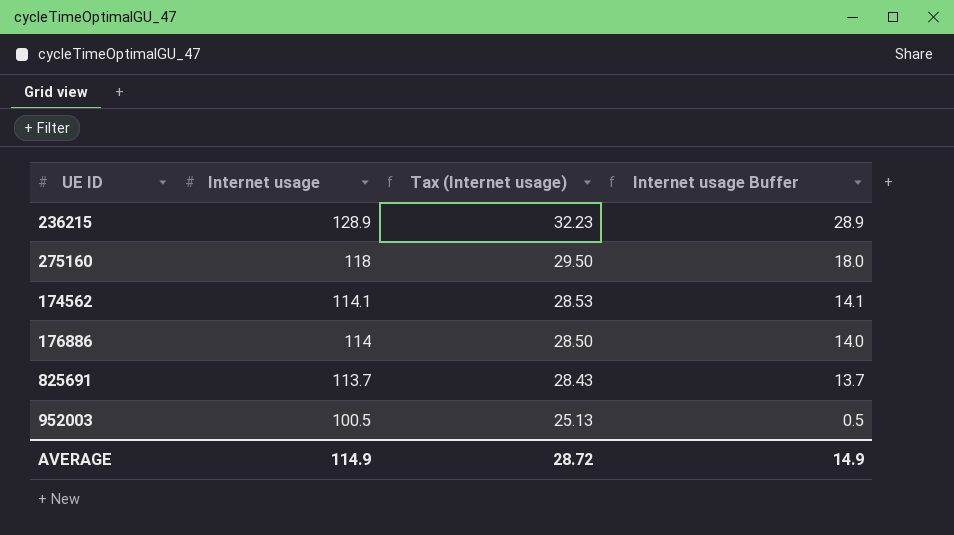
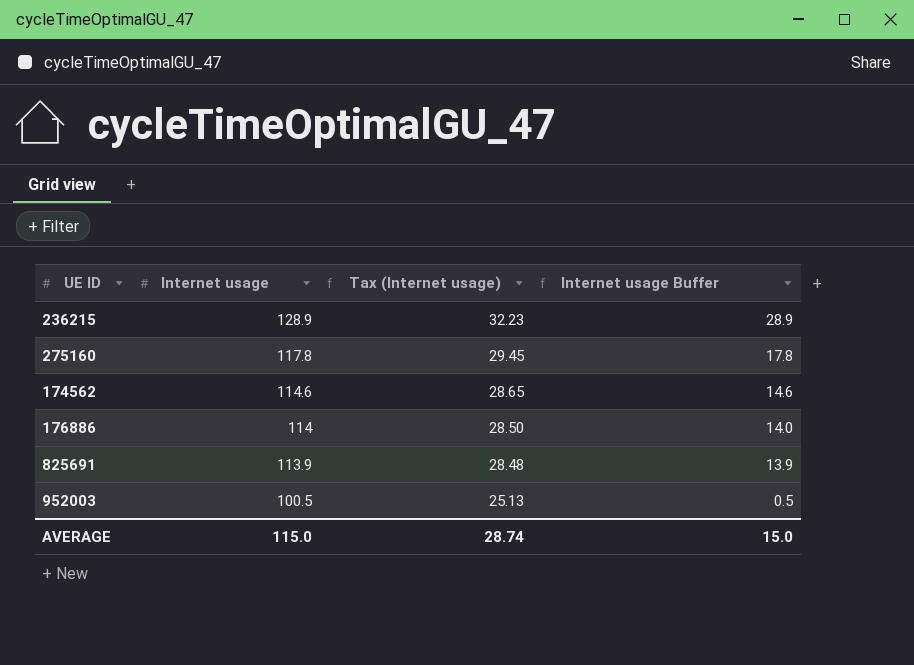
275160 | Internet usage: 118 -> 117.8
275160 | Tax (Internet usage): 29.50 -> 29.45
275160 | Internet usage Buffer: 18.0 -> 17.8
174562 | Internet usage: 114.1 -> 114.6
174562 | Tax (Internet usage): 28.53 -> 28.65
174562 | Internet usage Buffer: 14.1 -> 14.6
825691 | Internet usage: 113.7 -> 113.9
825691 | Tax (Internet usage): 28.43 -> 28.48
825691 | Internet usage Buffer: 13.7 -> 13.9
AVERAGE | Internet usage: 114.9 -> 115.0
AVERAGE | Tax (Internet usage): 28.72 -> 28.74
AVERAGE | Internet usage Buffer: 14.9 -> 15.0

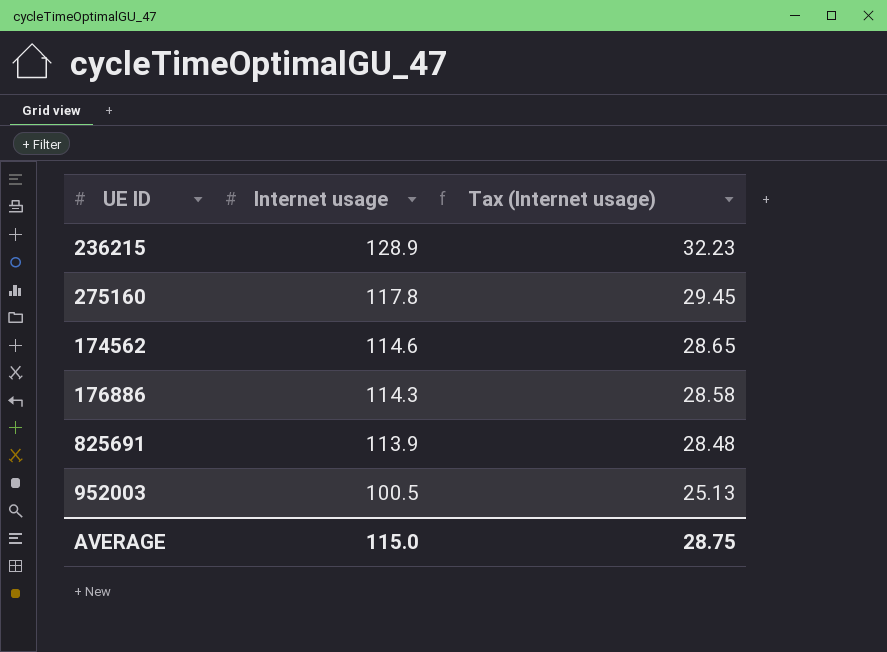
column Internet usage Buffer | formula: [Internet usage] - 100 -> none
176886 | Internet usage: 114 -> 114.3
176886 | Tax (Internet usage): 28.50 -> 28.58
AVERAGE | Tax (Internet usage): 28.74 -> 28.75

